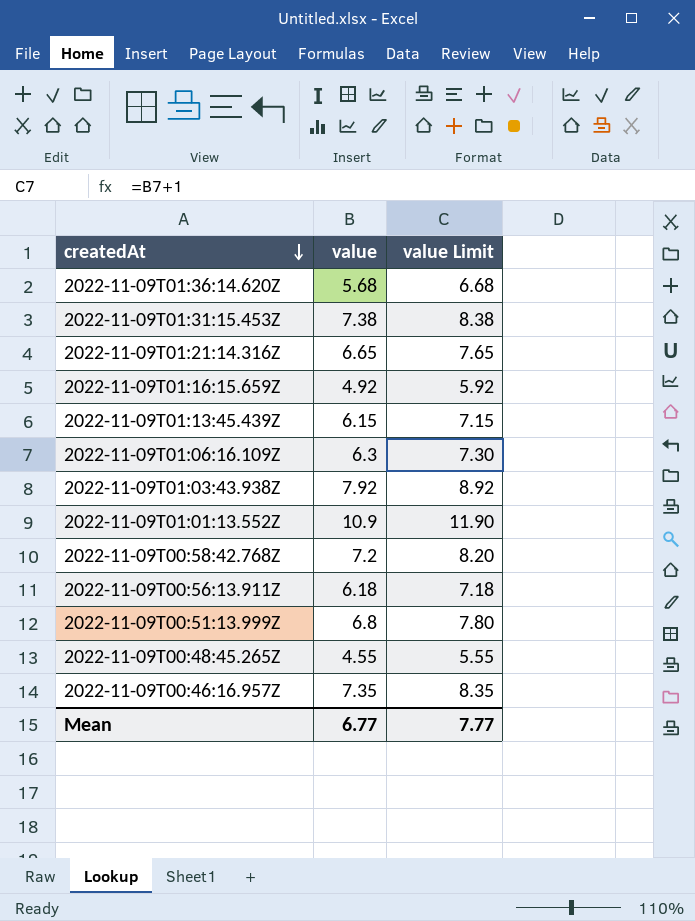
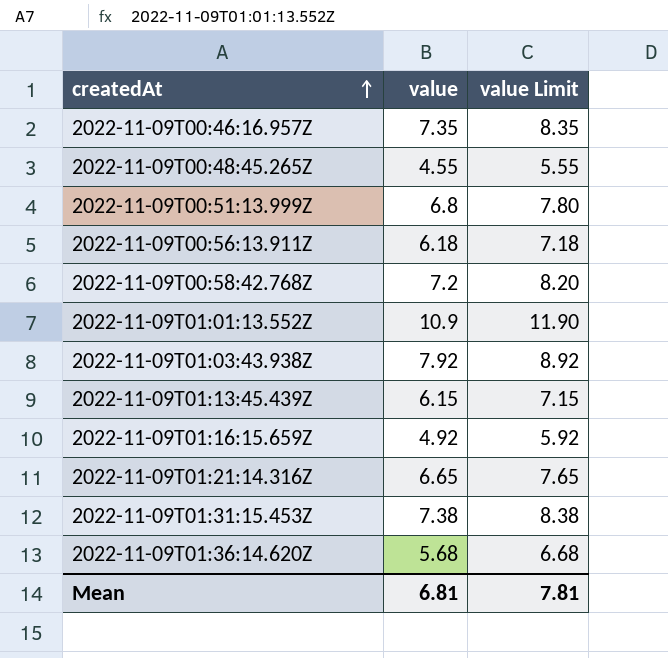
row order: createdAt descending -> createdAt ascending
row 2022-11-09T01:06:16.109Z: 6.3 | 7.30 -> none
Mean | value: 6.77 -> 6.81
Mean | value Limit: 7.77 -> 7.81

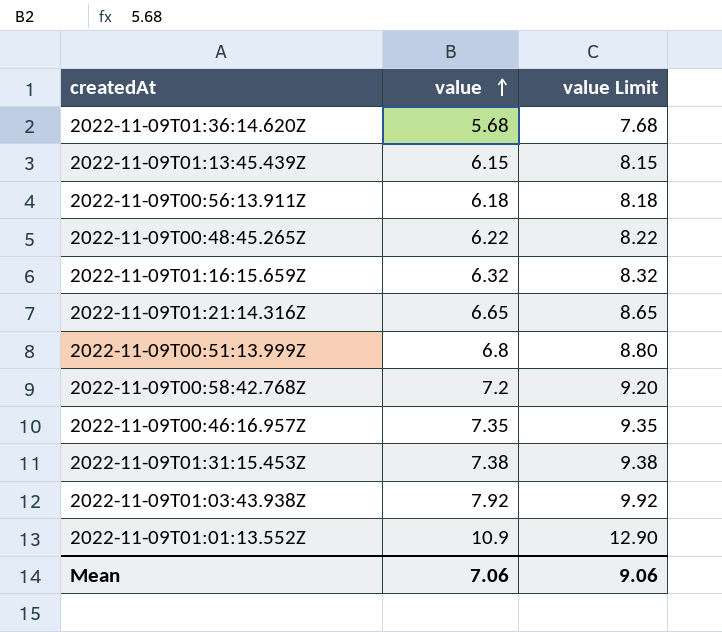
row order: createdAt ascending -> value ascending
column value Limit | formula: [value] + 1 -> [value] + 2
2022-11-09T00:48:45.265Z | value: 4.55 -> 6.22
2022-11-09T01:16:15.659Z | value: 4.92 -> 6.32
Mean | value: 6.81 -> 7.06
Mean | value Limit: 7.81 -> 9.06

